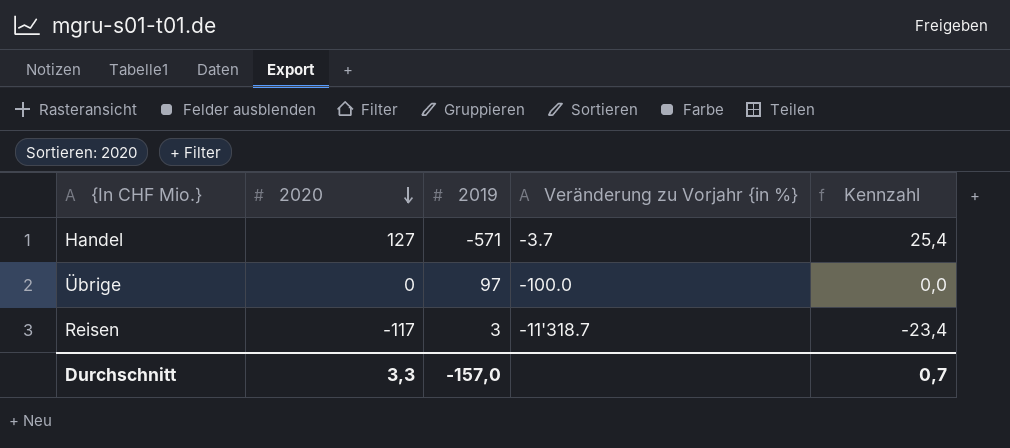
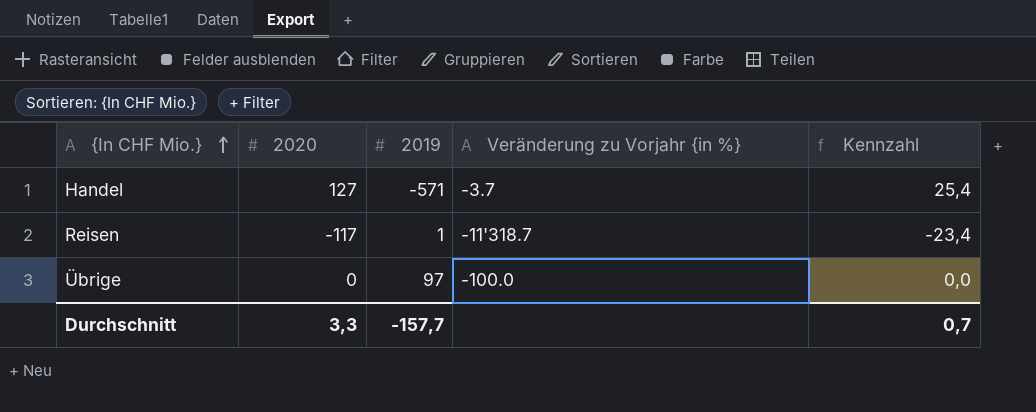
row order: 2020 descending -> {In CHF Mio.} ascending
Reisen | 2019: 3 -> 1
Durchschnitt | 2019: -157,0 -> -157,7

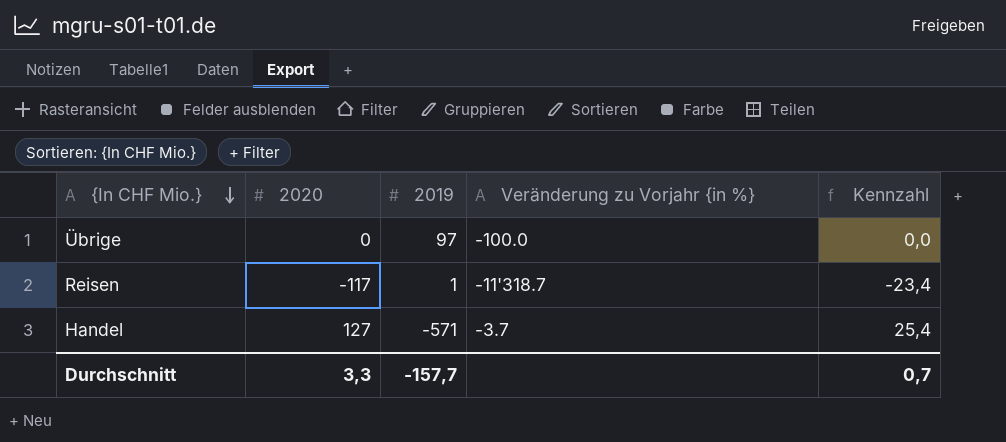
row order: {In CHF Mio.} ascending -> {In CHF Mio.} descending

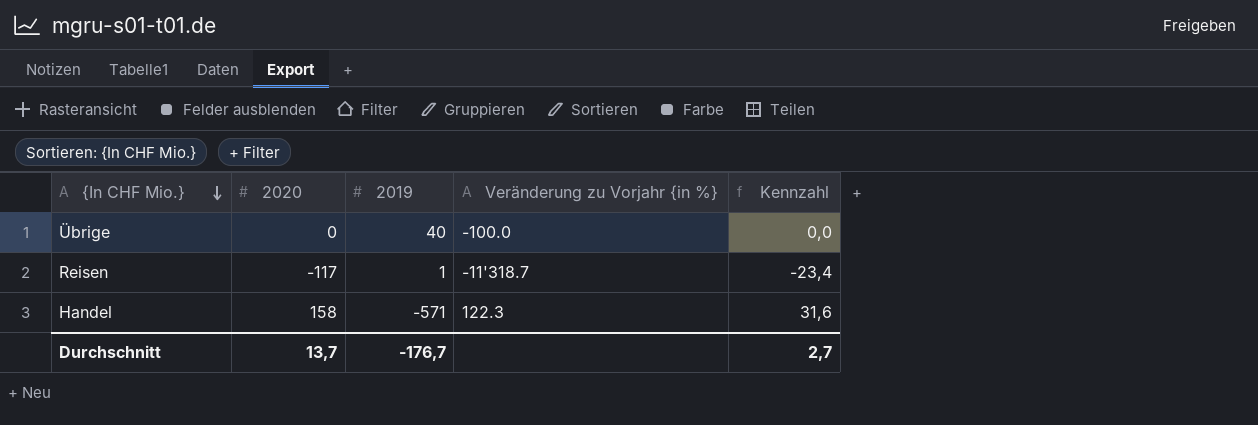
Übrige | 2019: 97 -> 40
Handel | 2020: 127 -> 158
Handel | Veränderung zu Vorjahr {in %}: -3.7 -> 122.3
Handel | Kennzahl: 25,4 -> 31,6
Durchschnitt | 2020: 3,3 -> 13,7
Durchschnitt | 2019: -157,7 -> -176,7
Durchschnitt | Kennzahl: 0,7 -> 2,7

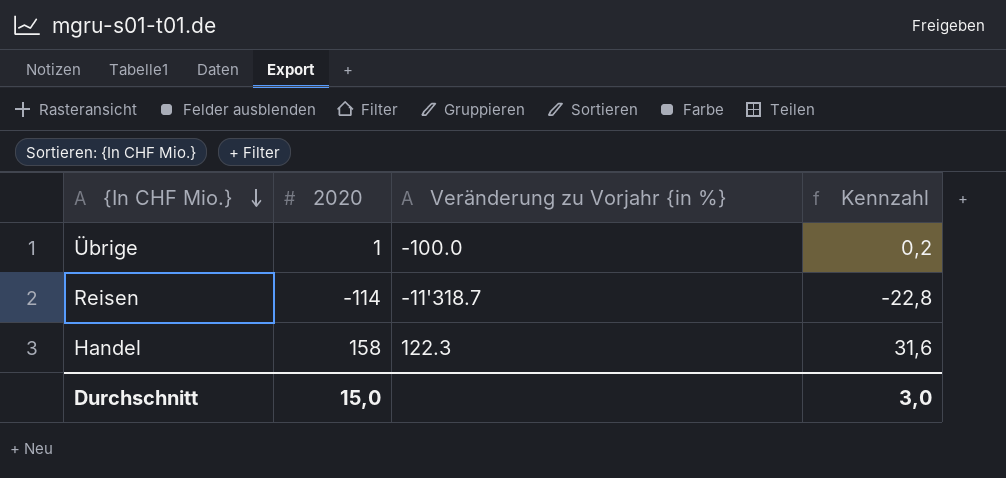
column 2019 | position: 3 -> none
Übrige | 2020: 0 -> 1
Übrige | Kennzahl: 0,0 -> 0,2
Reisen | 2020: -117 -> -114
Reisen | Kennzahl: -23,4 -> -22,8
Durchschnitt | 2020: 13,7 -> 15,0
Durchschnitt | Kennzahl: 2,7 -> 3,0

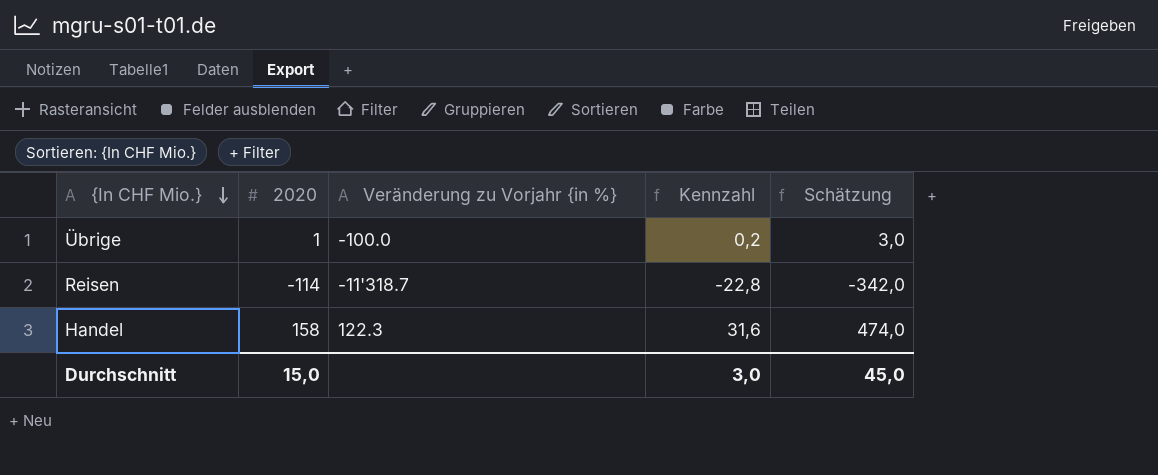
column Schätzung | formula: none -> [2020] * 3

